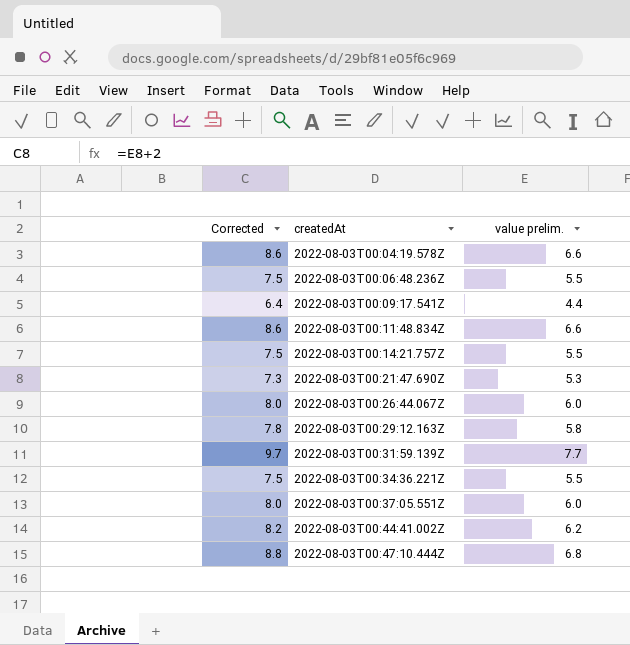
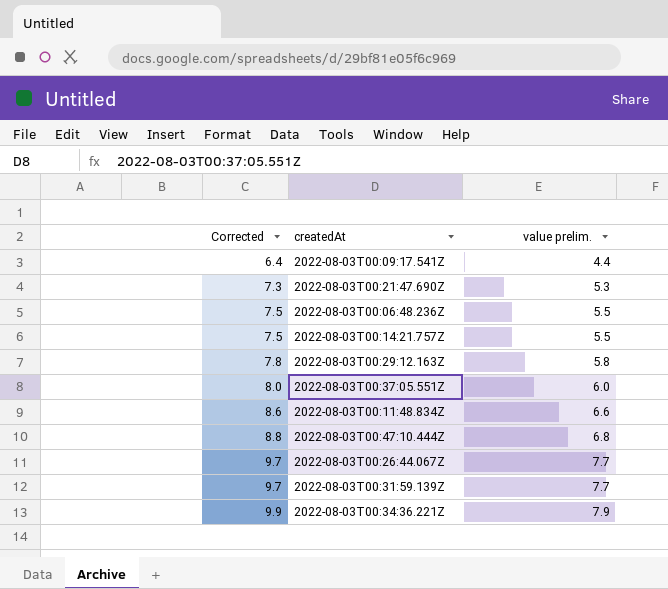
row order: createdAt ascending -> Corrected ascending
row 2022-08-03T00:04:19.578Z: 8.6 | 6.6 -> none
row 2022-08-03T00:44:41.002Z: 8.2 | 6.2 -> none
2022-08-03T00:26:44.067Z | Corrected: 8.0 -> 9.7
2022-08-03T00:26:44.067Z | value prelim.: 6.0 -> 7.7
2022-08-03T00:34:36.221Z | Corrected: 7.5 -> 9.9
2022-08-03T00:34:36.221Z | value prelim.: 5.5 -> 7.9

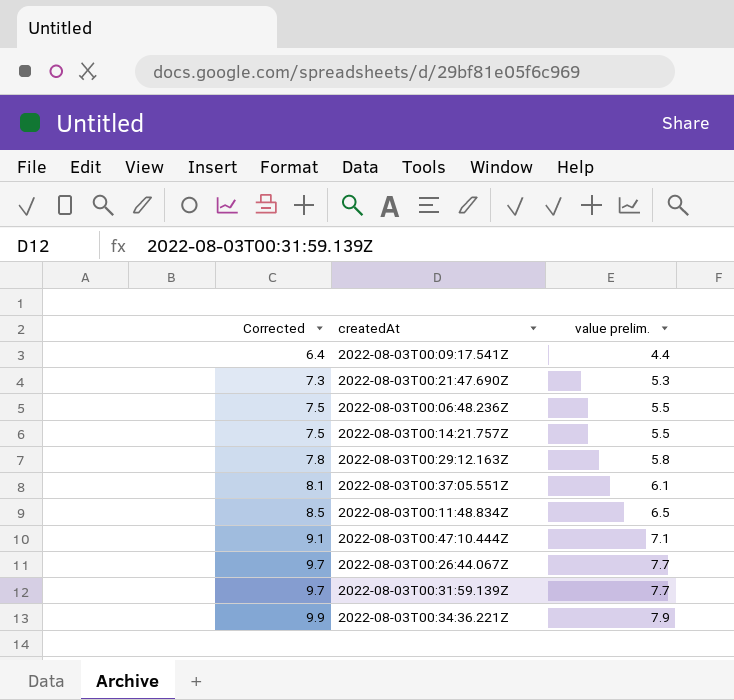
2022-08-03T00:37:05.551Z | Corrected: 8.0 -> 8.1
2022-08-03T00:37:05.551Z | value prelim.: 6.0 -> 6.1
2022-08-03T00:11:48.834Z | Corrected: 8.6 -> 8.5
2022-08-03T00:11:48.834Z | value prelim.: 6.6 -> 6.5
2022-08-03T00:47:10.444Z | Corrected: 8.8 -> 9.1
2022-08-03T00:47:10.444Z | value prelim.: 6.8 -> 7.1

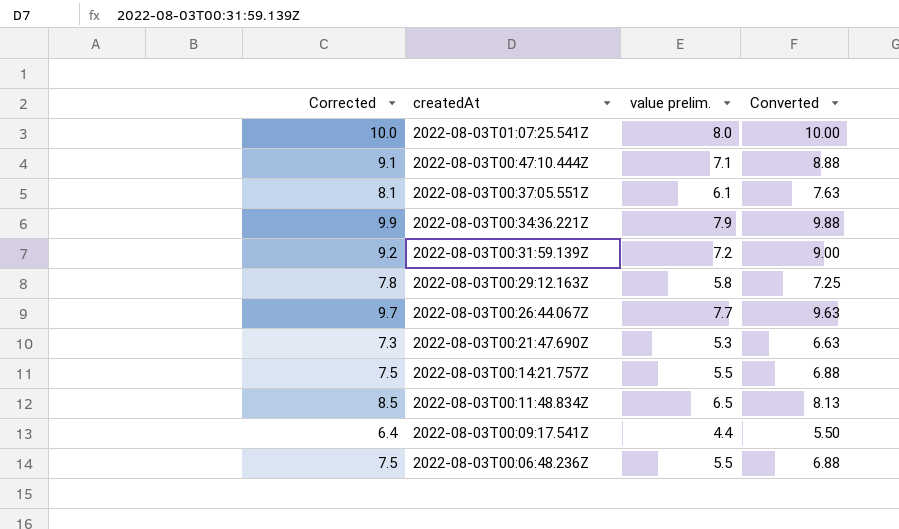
row order: Corrected ascending -> createdAt descending
column Converted | formula: none -> [value prelim.] * 1.25
row 2022-08-03T01:07:25.541Z: none -> 10.0 | 8.0 | 10.00
2022-08-03T00:31:59.139Z | Corrected: 9.7 -> 9.2
2022-08-03T00:31:59.139Z | value prelim.: 7.7 -> 7.2

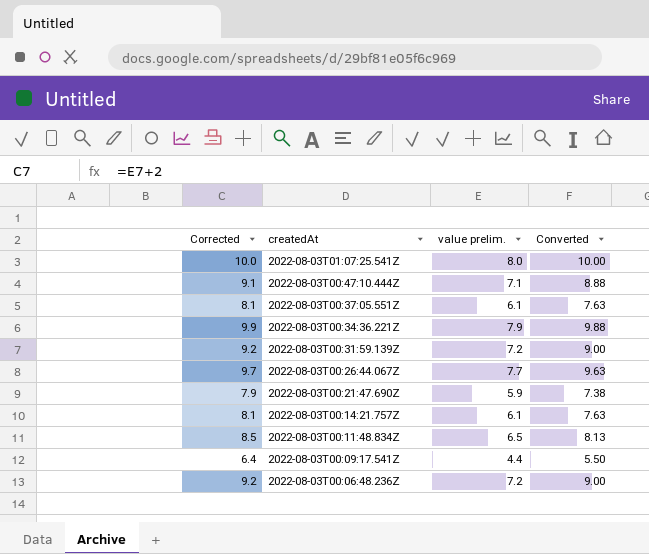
row 2022-08-03T00:29:12.163Z: 7.8 | 5.8 | 7.25 -> none
2022-08-03T00:21:47.690Z | Corrected: 7.3 -> 7.9
2022-08-03T00:21:47.690Z | value prelim.: 5.3 -> 5.9
2022-08-03T00:21:47.690Z | Converted: 6.63 -> 7.38
2022-08-03T00:14:21.757Z | Corrected: 7.5 -> 8.1
2022-08-03T00:14:21.757Z | value prelim.: 5.5 -> 6.1
2022-08-03T00:14:21.757Z | Converted: 6.88 -> 7.63
2022-08-03T00:06:48.236Z | Corrected: 7.5 -> 9.2
2022-08-03T00:06:48.236Z | value prelim.: 5.5 -> 7.2
2022-08-03T00:06:48.236Z | Converted: 6.88 -> 9.00

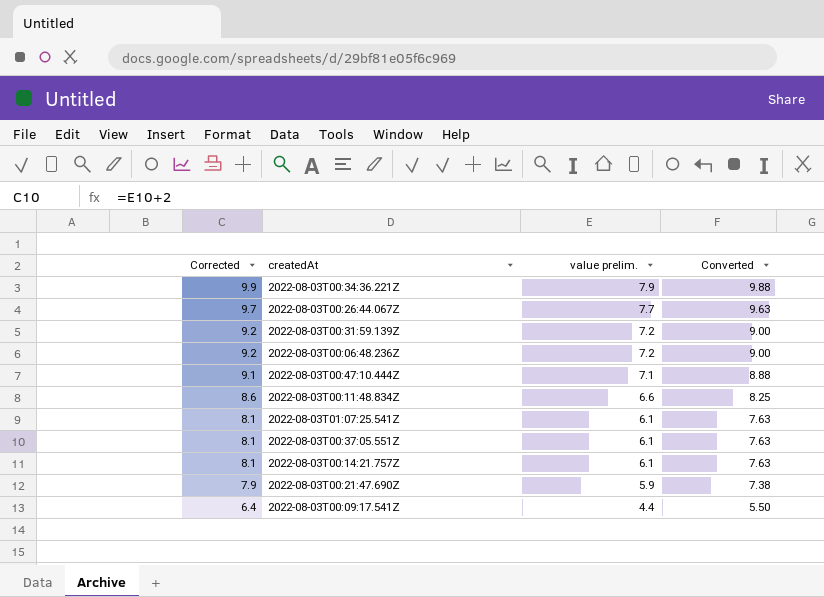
row order: createdAt descending -> Corrected descending
2022-08-03T00:11:48.834Z | Corrected: 8.5 -> 8.6
2022-08-03T00:11:48.834Z | value prelim.: 6.5 -> 6.6
2022-08-03T00:11:48.834Z | Converted: 8.13 -> 8.25
2022-08-03T01:07:25.541Z | Corrected: 10.0 -> 8.1
2022-08-03T01:07:25.541Z | value prelim.: 8.0 -> 6.1
2022-08-03T01:07:25.541Z | Converted: 10.00 -> 7.63

